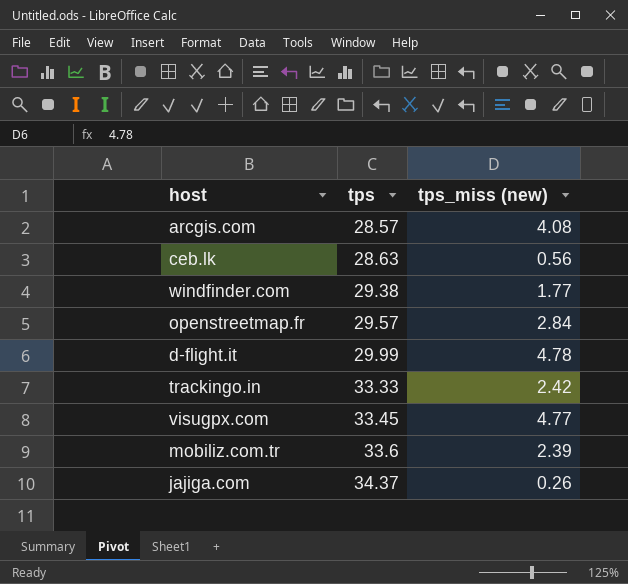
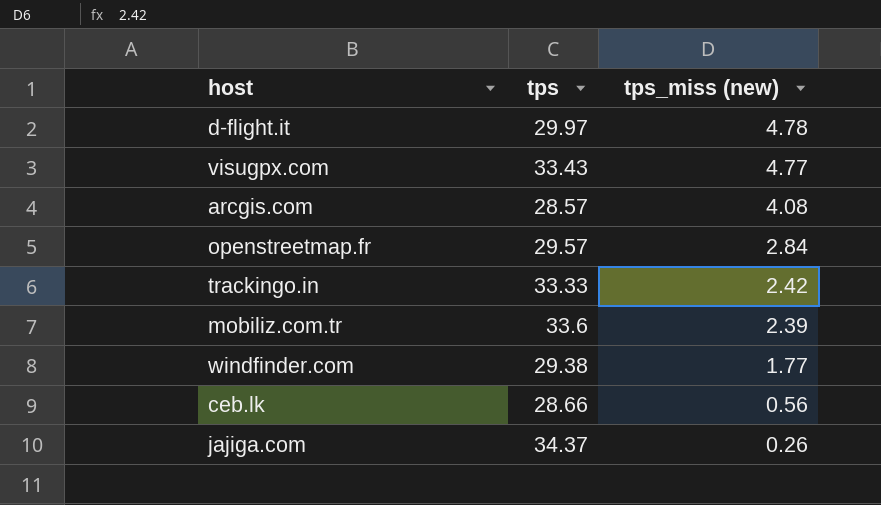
row order: tps ascending -> tps_miss (new) descending
d-flight.it | tps: 29.99 -> 29.97
visugpx.com | tps: 33.45 -> 33.43
ceb.lk | tps: 28.63 -> 28.66

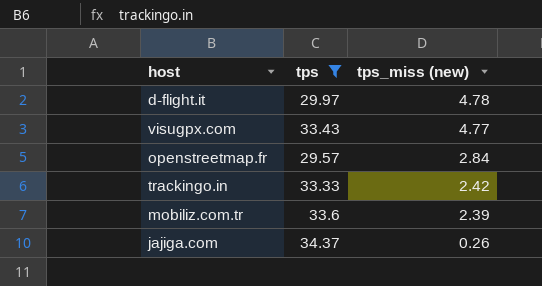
filter: none -> tps >= 29.57

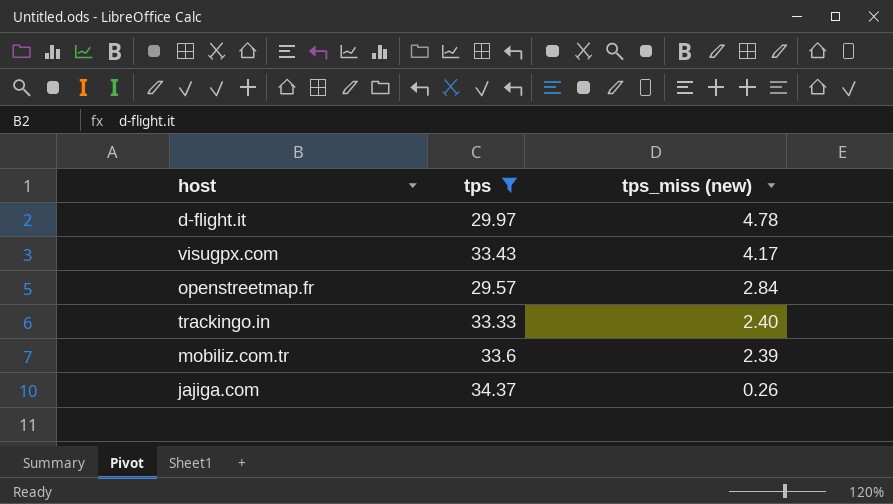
visugpx.com | tps_miss (new): 4.77 -> 4.17
trackingo.in | tps_miss (new): 2.42 -> 2.40

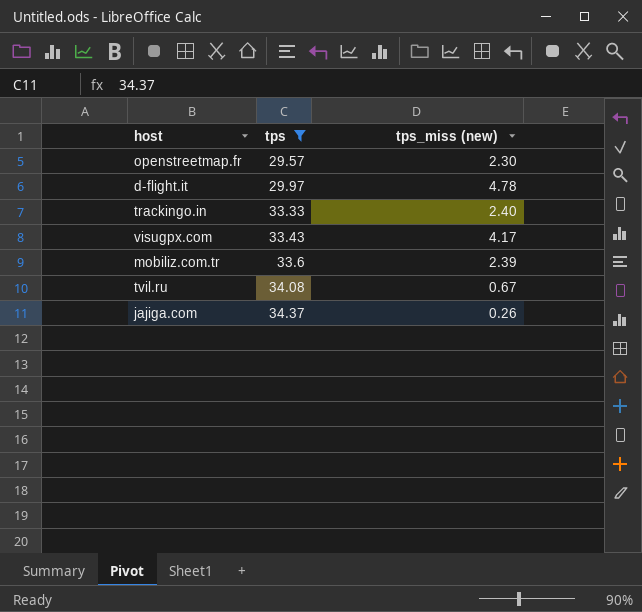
row order: tps_miss (new) descending -> tps ascending
openstreetmap.fr | tps_miss (new): 2.84 -> 2.30
row tvil.ru: none -> 34.08 | 0.67

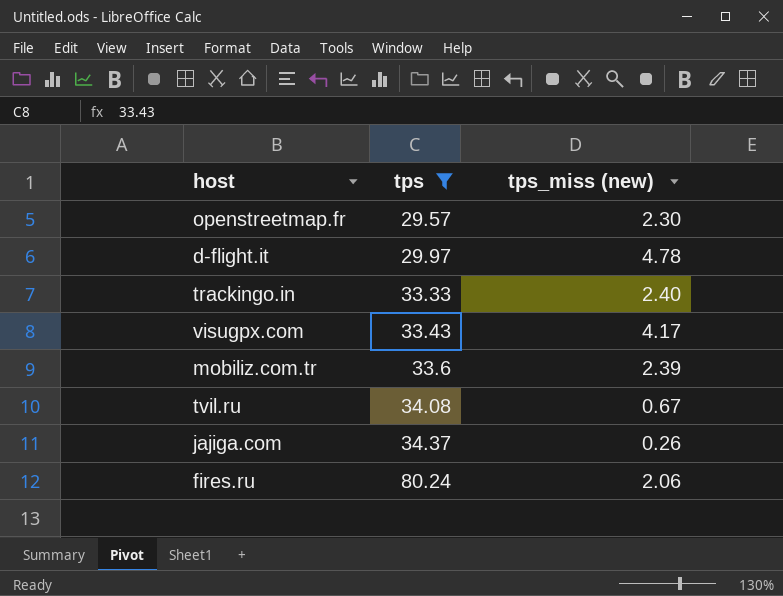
row fires.ru: none -> 80.24 | 2.06

